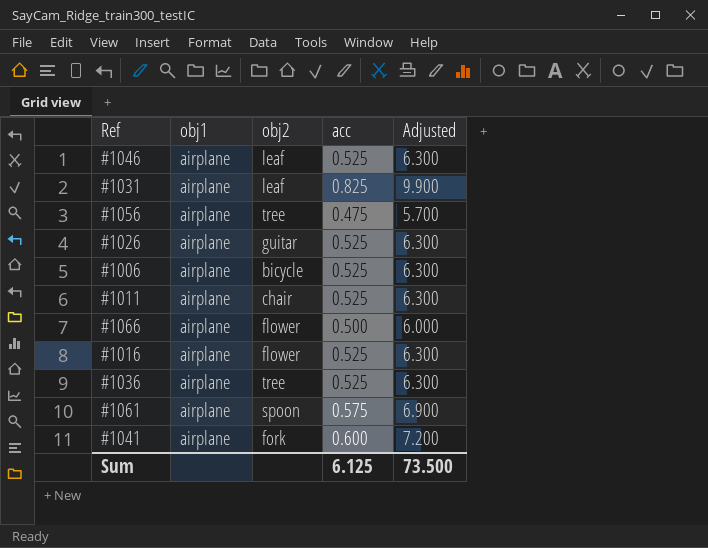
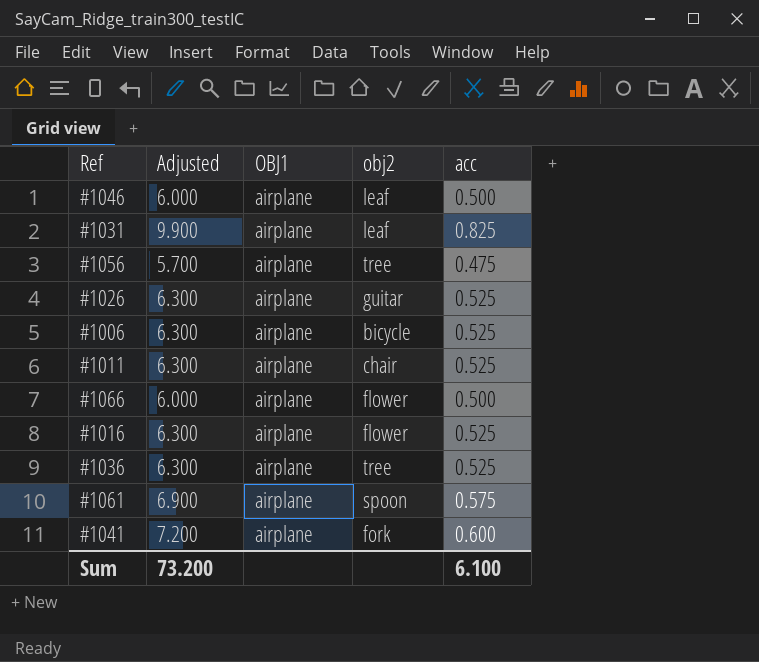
column Adjusted | position: 5 -> 2
column name: obj1 -> OBJ1
#1046 | Adjusted: 6.300 -> 6.000
#1046 | acc: 0.525 -> 0.500
Sum | Adjusted: 73.500 -> 73.200
Sum | acc: 6.125 -> 6.100

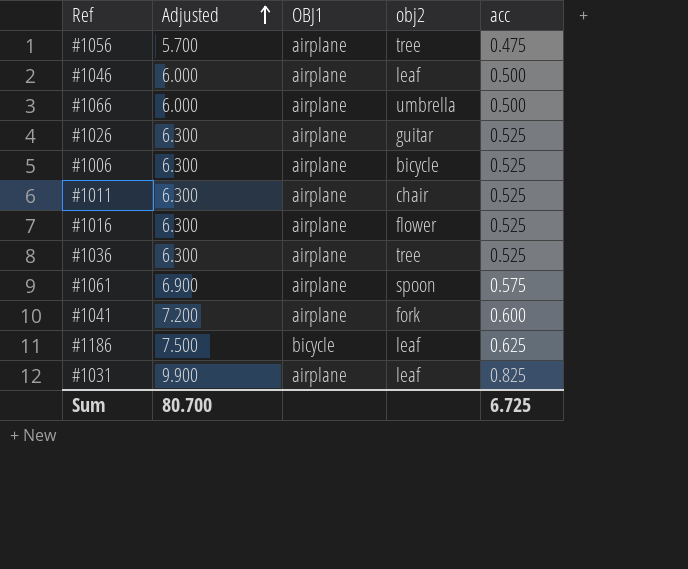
row order: none -> Adjusted ascending
#1066 | obj2: flower -> umbrella
row #1186: none -> 7.500 | bicycle | leaf | 0.625
Sum | Adjusted: 73.200 -> 80.700
Sum | acc: 6.100 -> 6.725

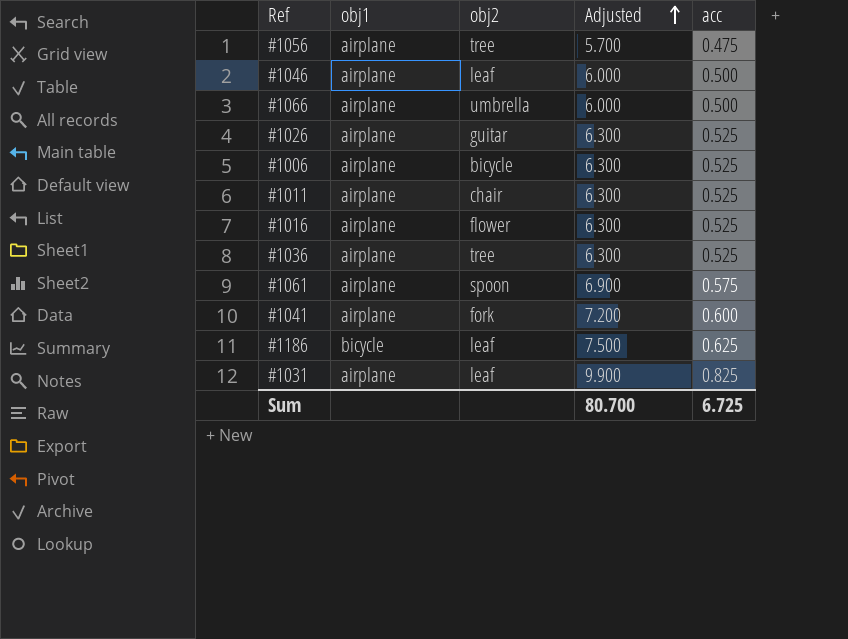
column name: OBJ1 -> obj1
column Adjusted | position: 2 -> 4

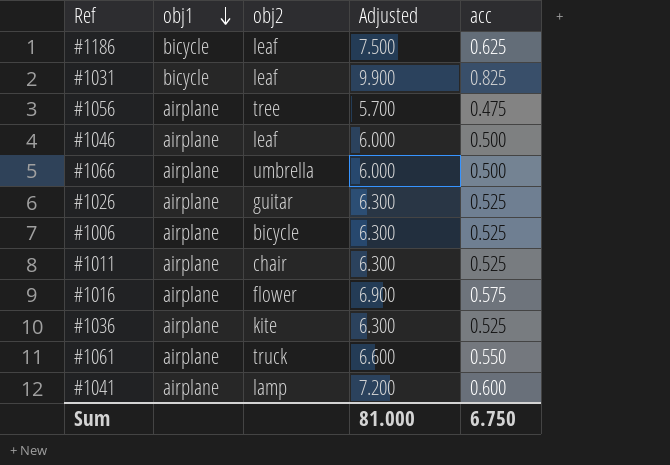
row order: Adjusted ascending -> obj1 descending
#1031 | obj1: airplane -> bicycle
#1016 | Adjusted: 6.300 -> 6.900
#1016 | acc: 0.525 -> 0.575
#1036 | obj2: tree -> kite
#1061 | obj2: spoon -> truck
#1061 | Adjusted: 6.900 -> 6.600
#1061 | acc: 0.575 -> 0.550
#1041 | obj2: fork -> lamp
Sum | Adjusted: 80.700 -> 81.000
Sum | acc: 6.725 -> 6.750

